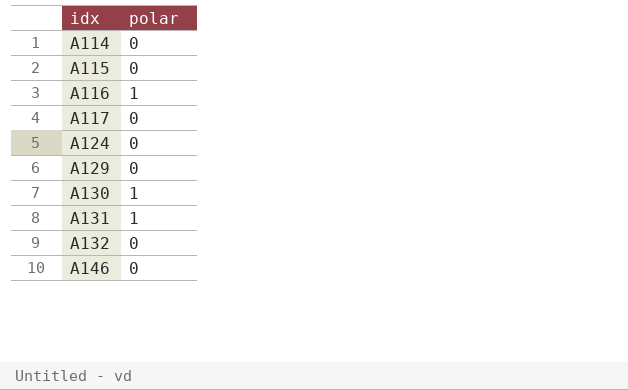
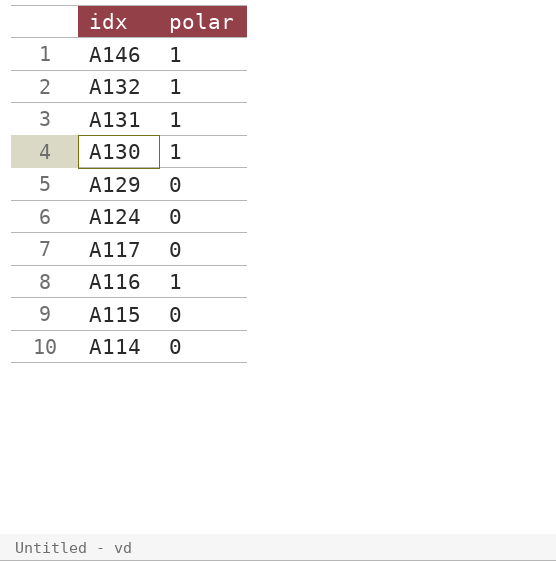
row order: idx ascending -> idx descending
A146 | polar: 0 -> 1
A132 | polar: 0 -> 1

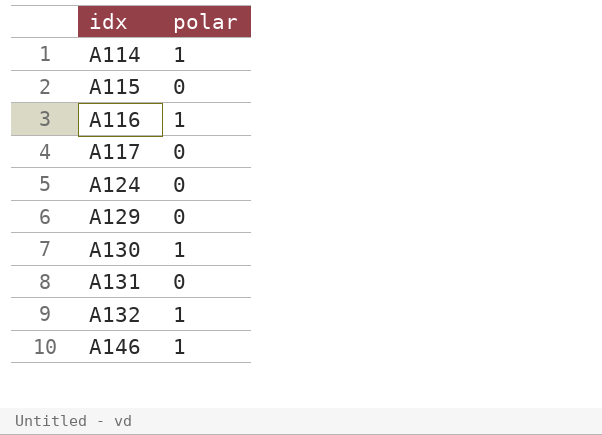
row order: idx descending -> idx ascending
A114 | polar: 0 -> 1
A131 | polar: 1 -> 0

